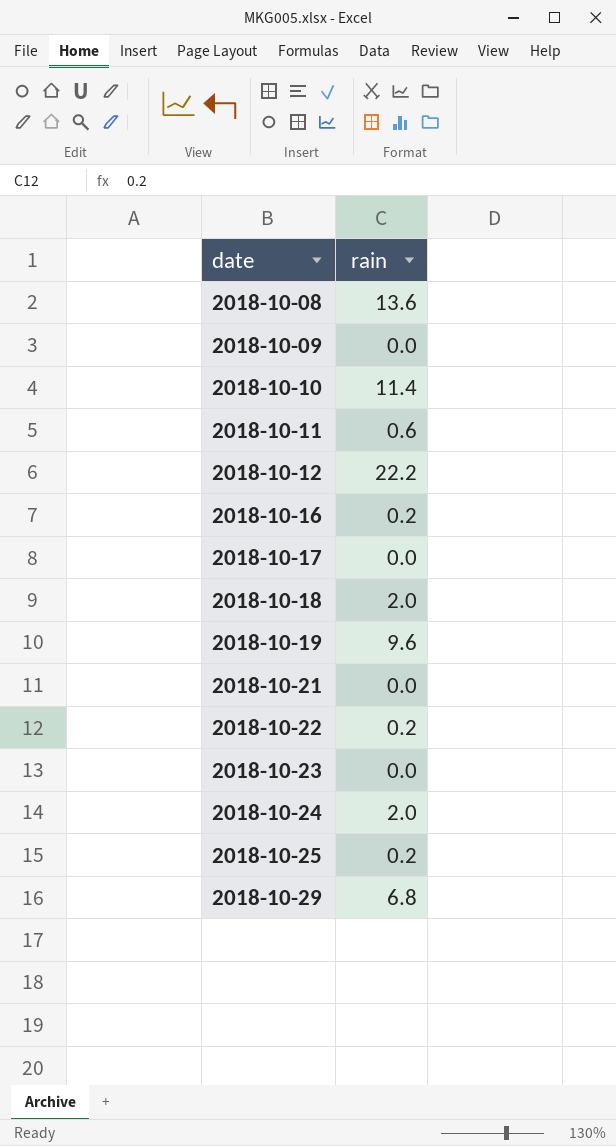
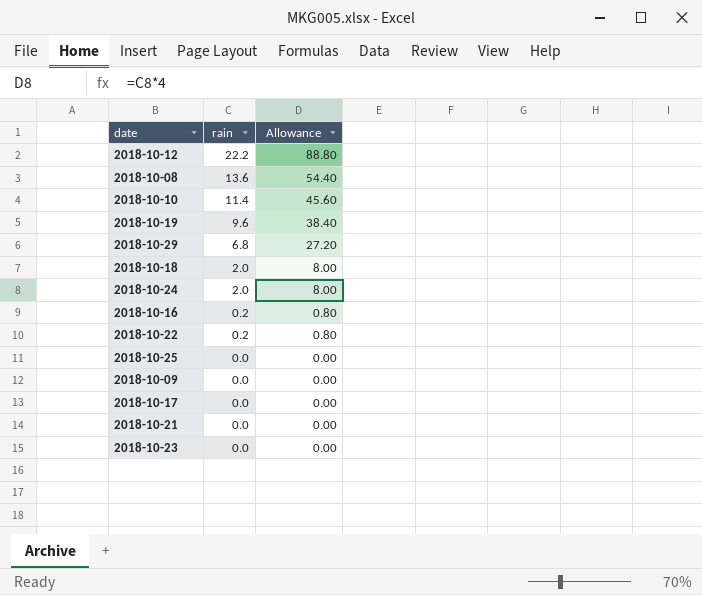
row order: date ascending -> rain descending
column Allowance | formula: none -> [rain] * 4
row 2018-10-11: 0.6 -> none
2018-10-25 | rain: 0.2 -> 0.0

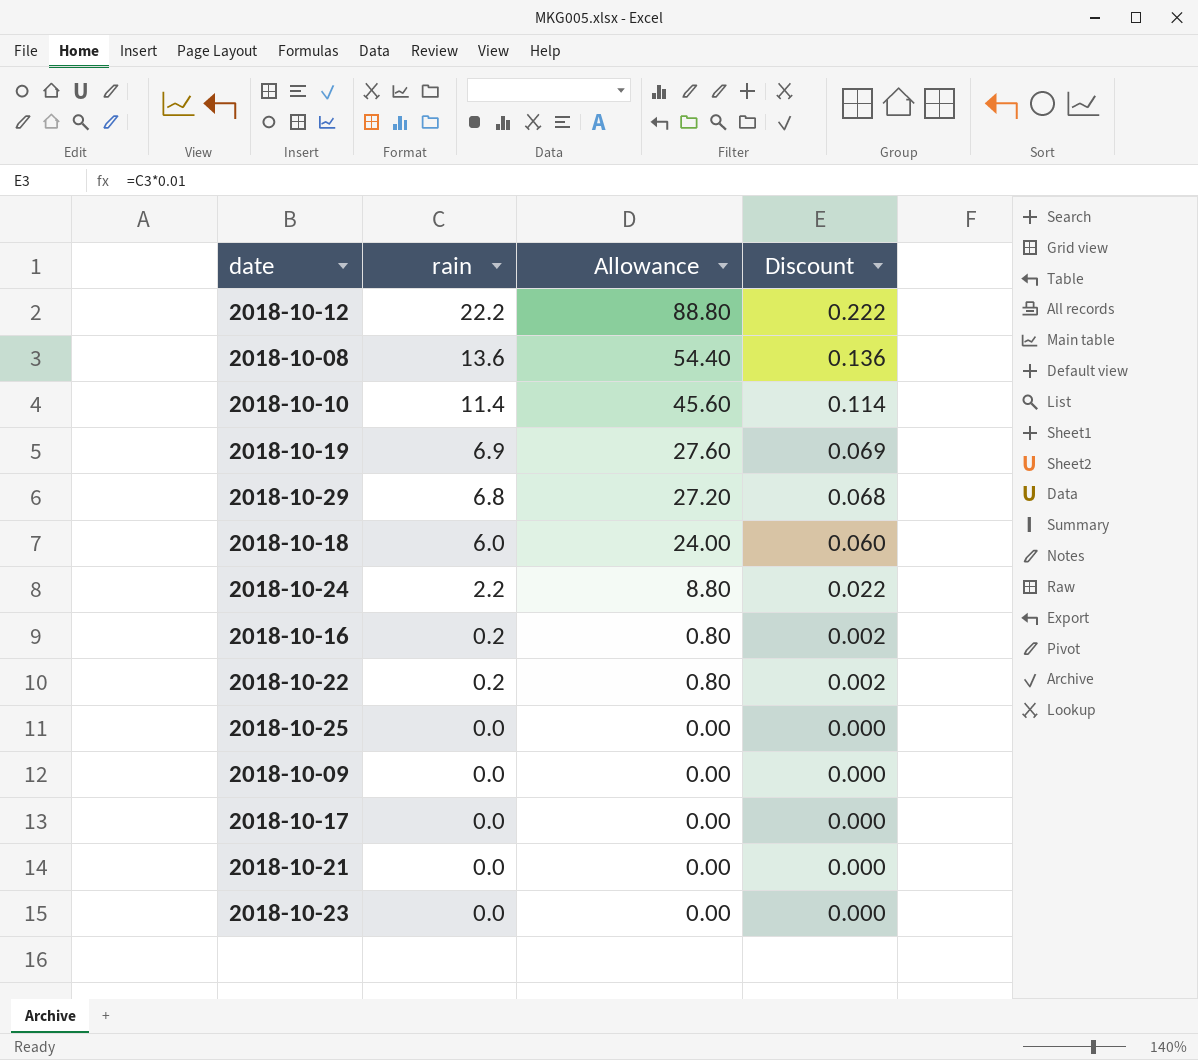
column Discount | formula: none -> [rain] * 0.01
2018-10-19 | rain: 9.6 -> 6.9
2018-10-19 | Allowance: 38.40 -> 27.60
2018-10-18 | rain: 2.0 -> 6.0
2018-10-18 | Allowance: 8.00 -> 24.00
2018-10-24 | rain: 2.0 -> 2.2
2018-10-24 | Allowance: 8.00 -> 8.80

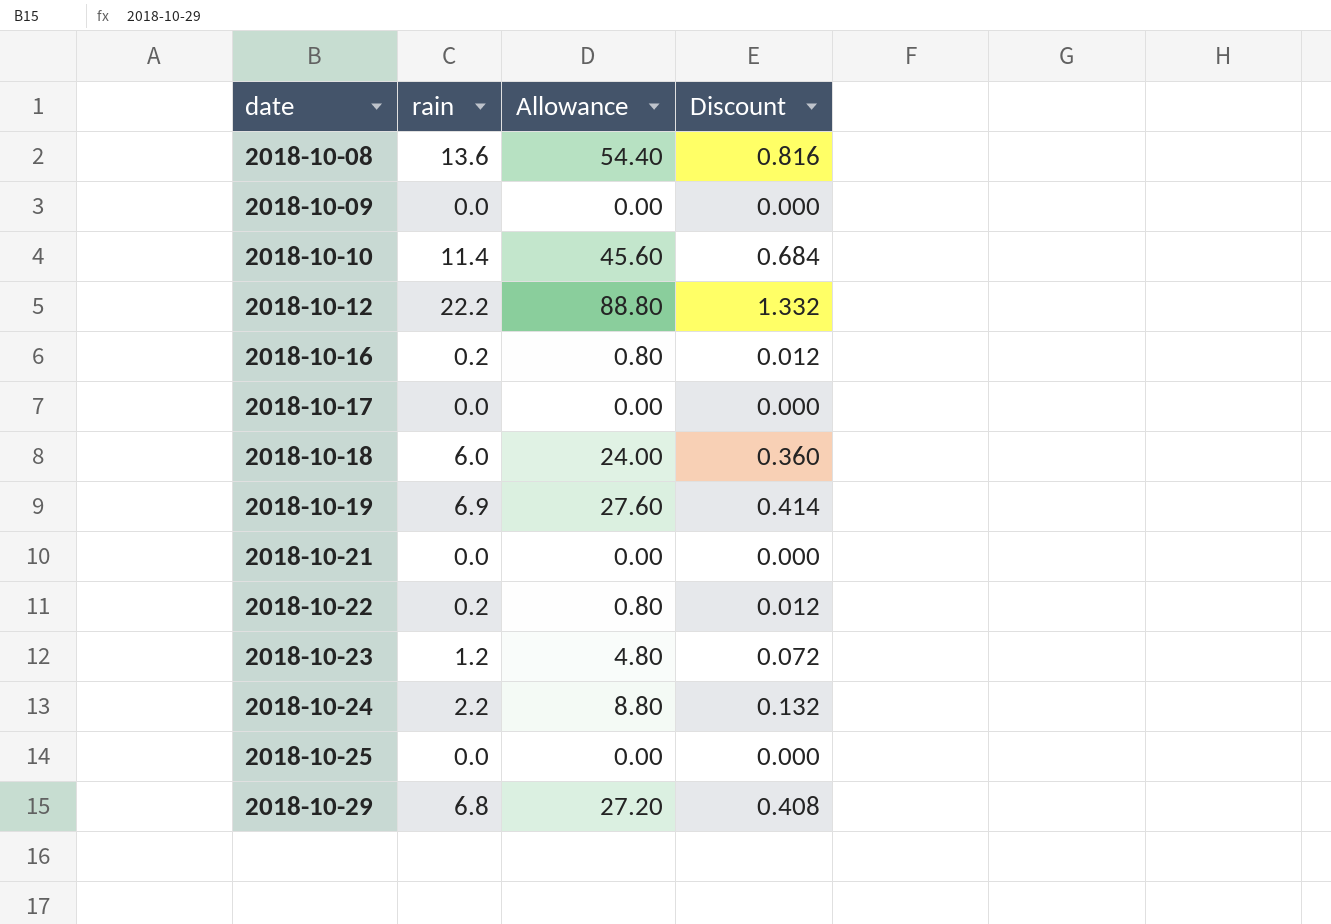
row order: rain descending -> date ascending
column Discount | formula: [rain] * 0.01 -> [rain] * 0.06
2018-10-23 | rain: 0.0 -> 1.2
2018-10-23 | Allowance: 0.00 -> 4.80

